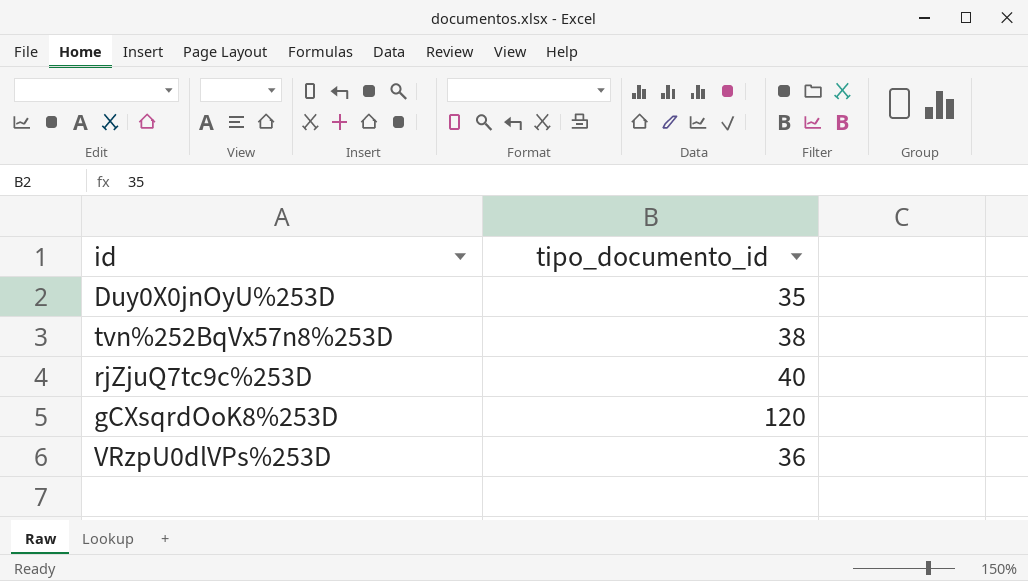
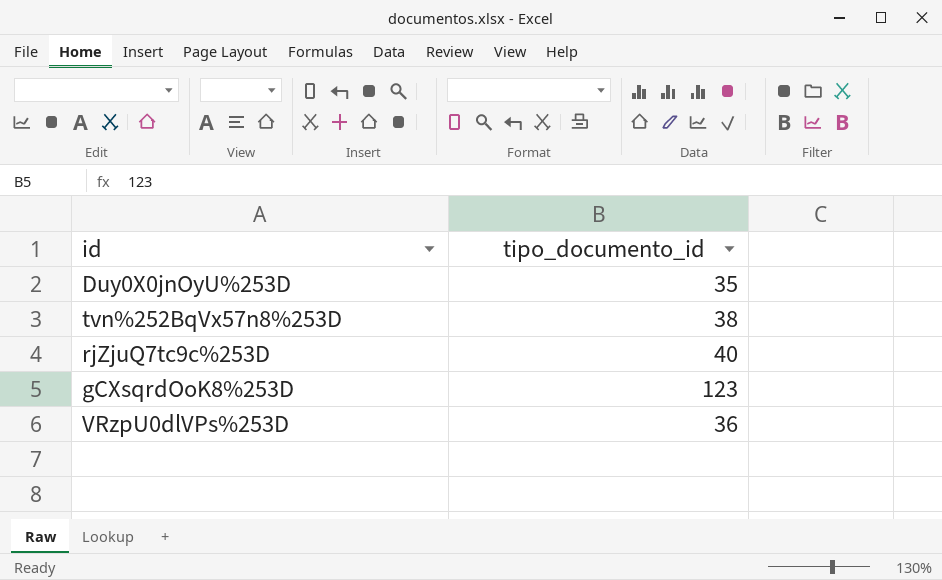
gCXsqrdOoK8%253D | tipo_documento_id: 120 -> 123

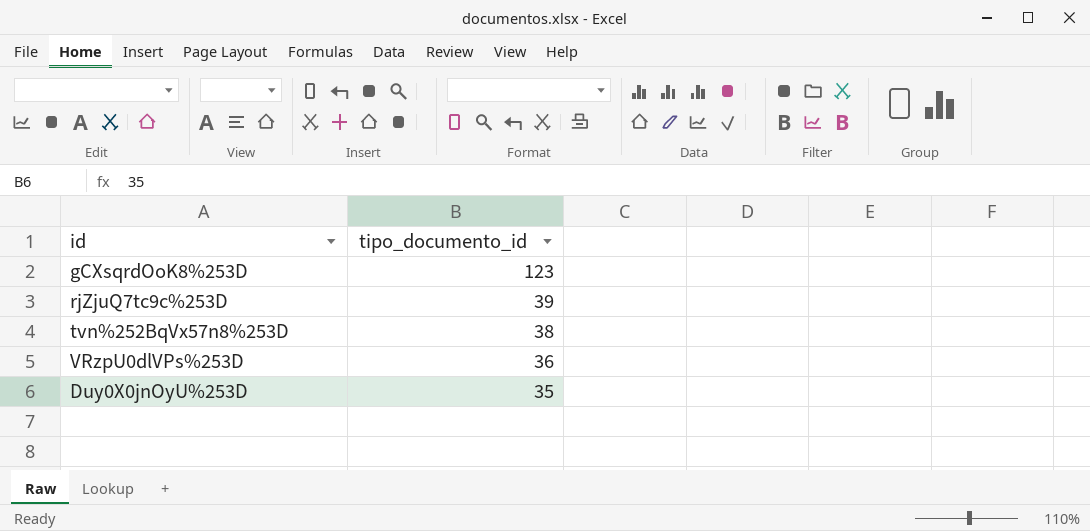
row order: none -> tipo_documento_id descending
rjZjuQ7tc9c%253D | tipo_documento_id: 40 -> 39

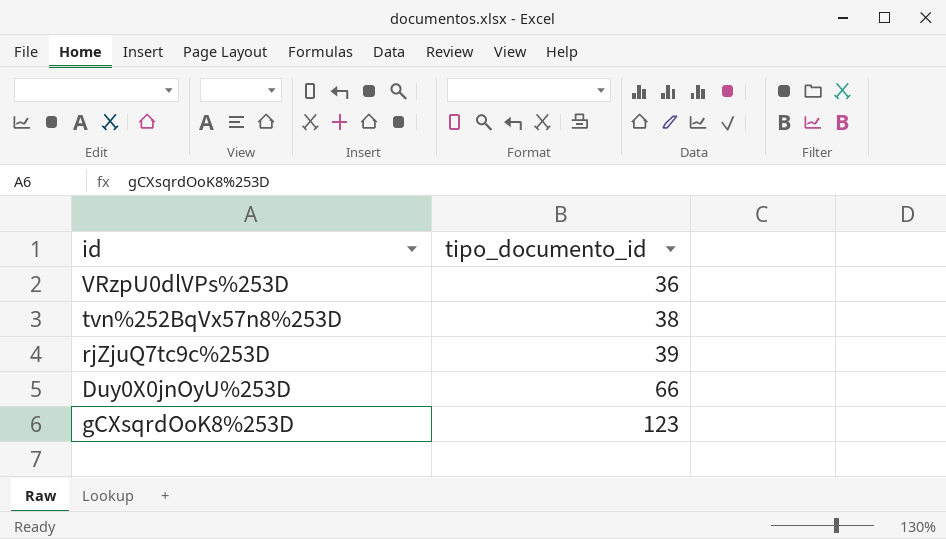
row order: tipo_documento_id descending -> tipo_documento_id ascending
Duy0X0jnOyU%253D | tipo_documento_id: 35 -> 66

